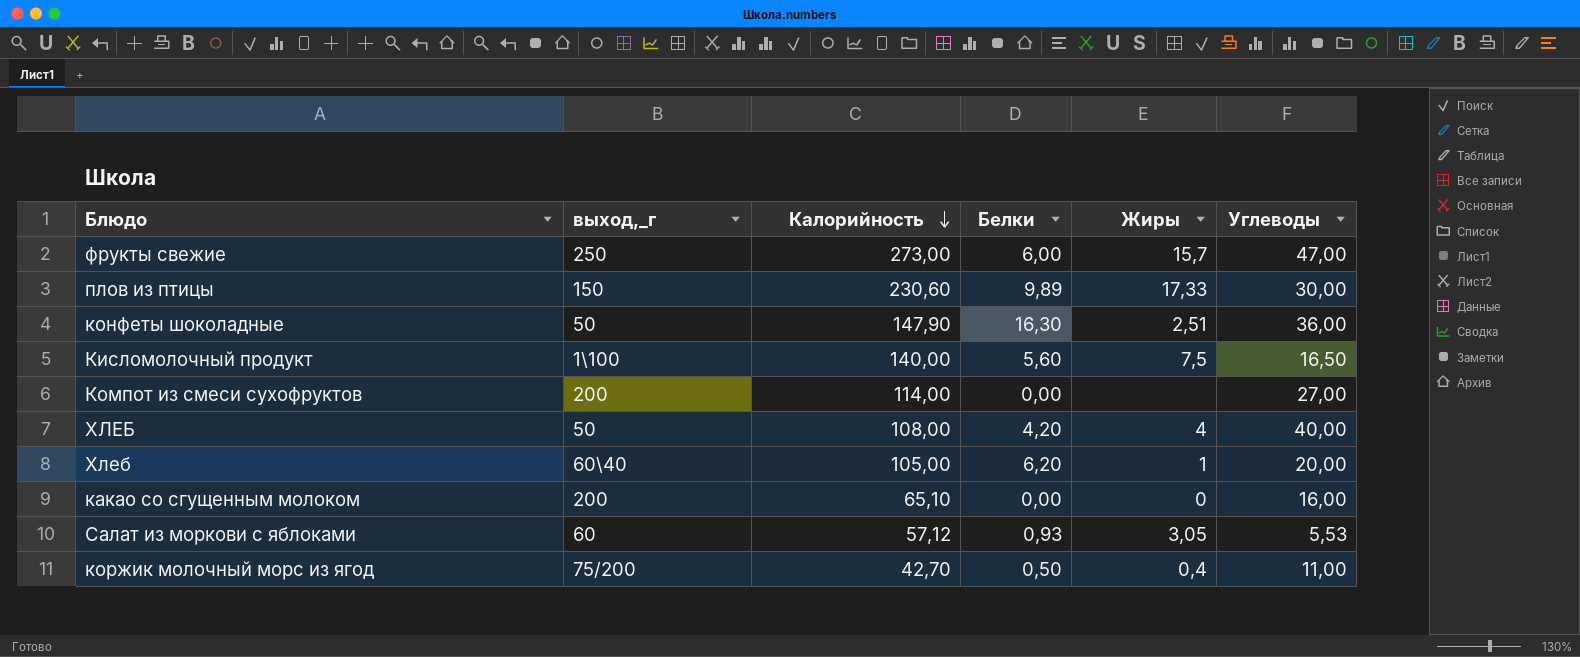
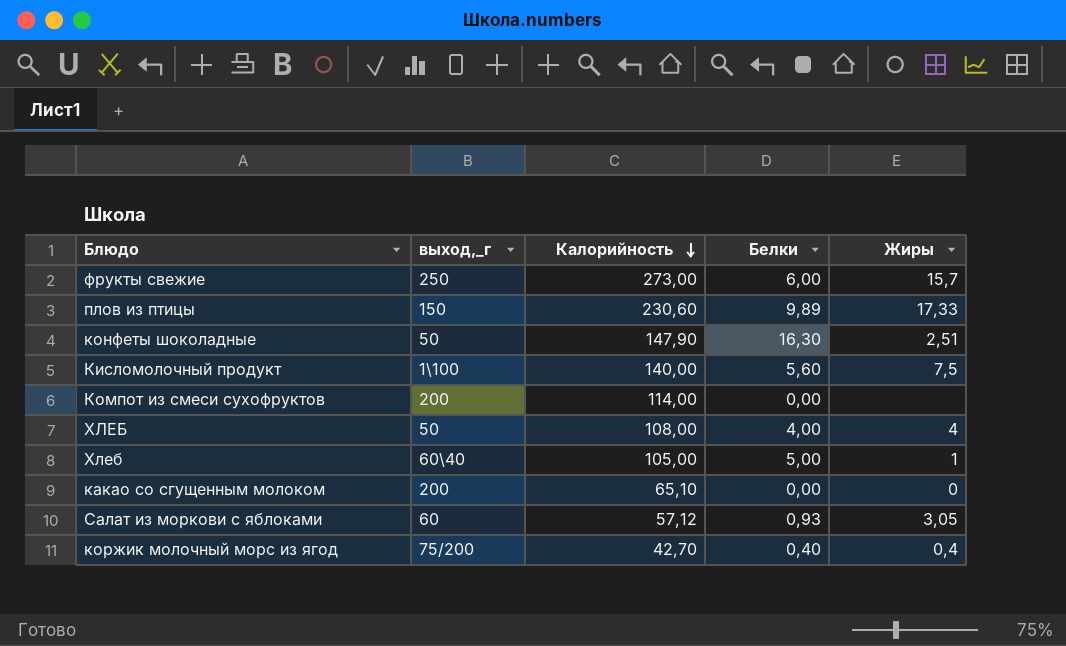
column Углеводы | position: 6 -> none
ХЛЕБ | Белки: 4,20 -> 4,00
Хлеб | Белки: 6,20 -> 5,00
коржик молочный морс из ягод | Белки: 0,50 -> 0,40

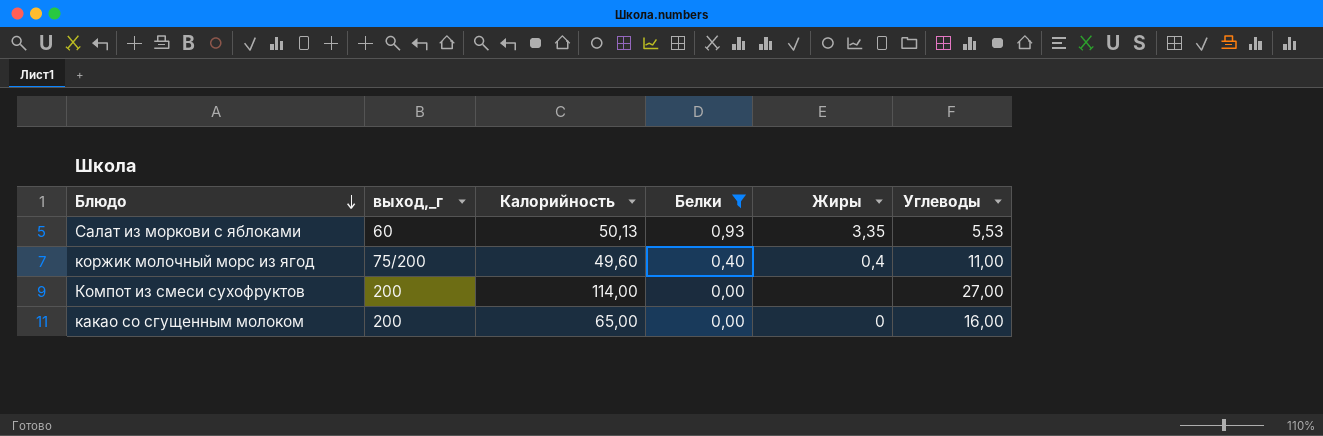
filter: none -> Белки <= 0,93
row order: Калорийность descending -> Блюдо descending
column Углеводы | position: none -> 6
Салат из моркови с яблоками | Калорийность: 57,12 -> 50,13
Салат из моркови с яблоками | Жиры: 3,05 -> 3,35
коржик молочный морс из ягод | Калорийность: 42,70 -> 49,60
какао со сгущенным молоком | Калорийность: 65,10 -> 65,00

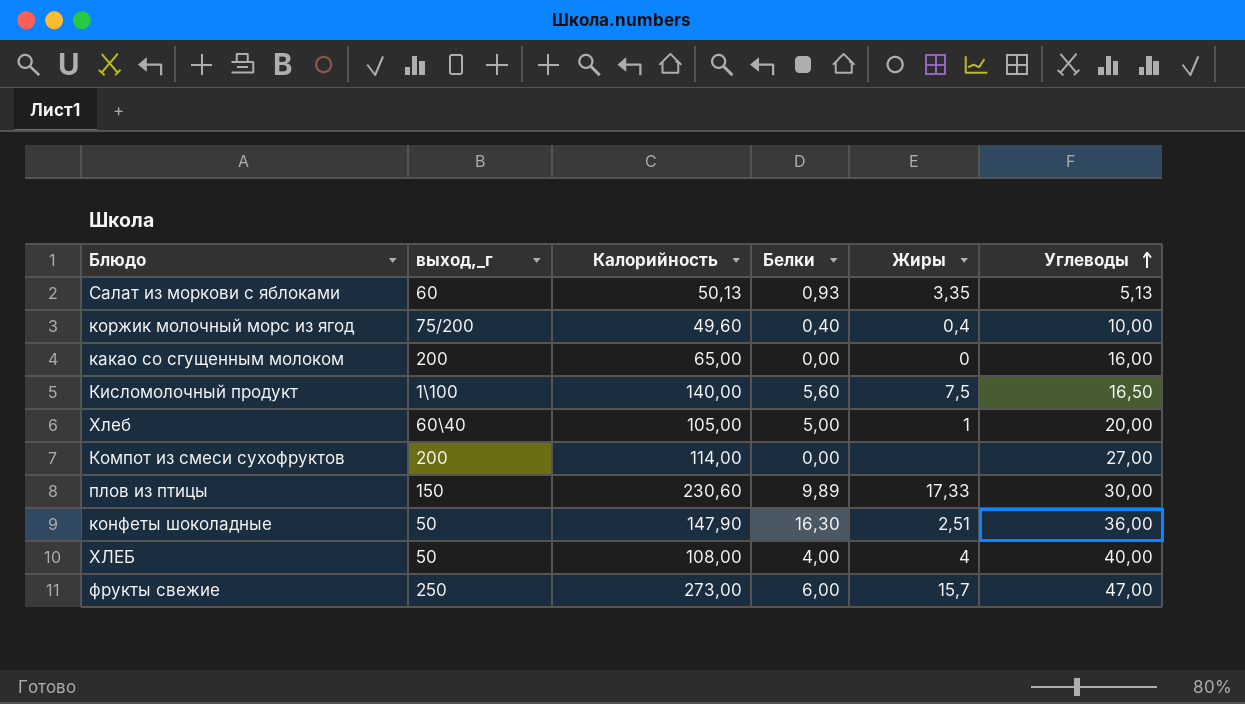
filter: Белки <= 0,93 -> none
row order: Блюдо descending -> Углеводы ascending
Салат из моркови с яблоками | Углеводы: 5,53 -> 5,13
коржик молочный морс из ягод | Углеводы: 11,00 -> 10,00

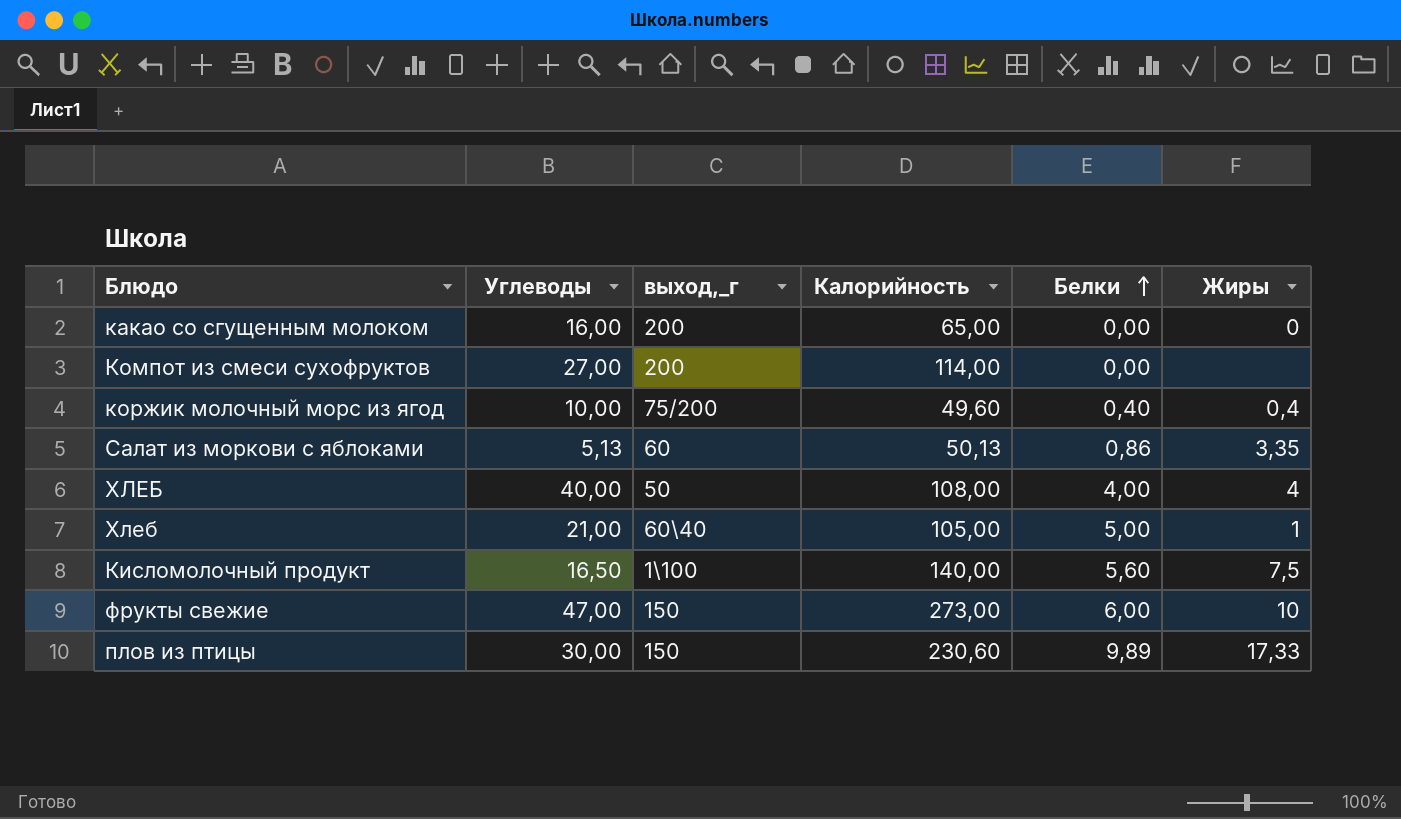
row order: Углеводы ascending -> Белки ascending
column Углеводы | position: 6 -> 2
row конфеты шоколадные: 50 | 147,90 | 16,30 | 2,51 | 36,00 -> none
Салат из моркови с яблоками | Белки: 0,93 -> 0,86
Хлеб | Углеводы: 20,00 -> 21,00
фрукты свежие | выход,_г: 250 -> 150
фрукты свежие | Жиры: 15,7 -> 10

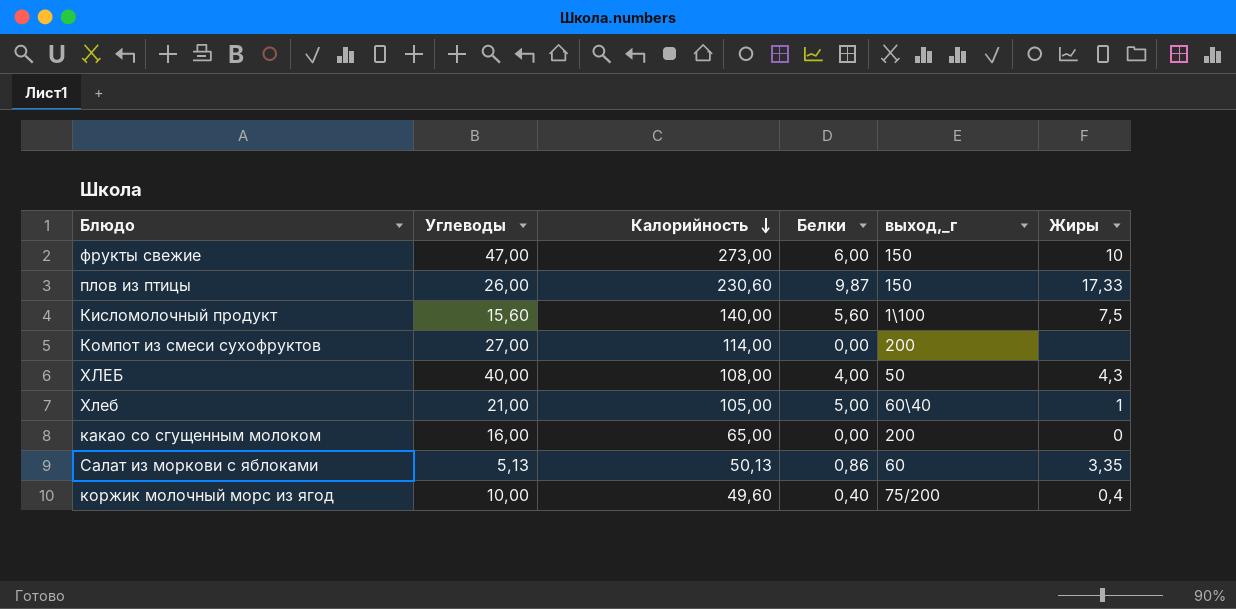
row order: Белки ascending -> Калорийность descending
column выход,_г | position: 3 -> 5
плов из птицы | Углеводы: 30,00 -> 26,00
плов из птицы | Белки: 9,89 -> 9,87
Кисломолочный продукт | Углеводы: 16,50 -> 15,60
ХЛЕБ | Жиры: 4 -> 4,3

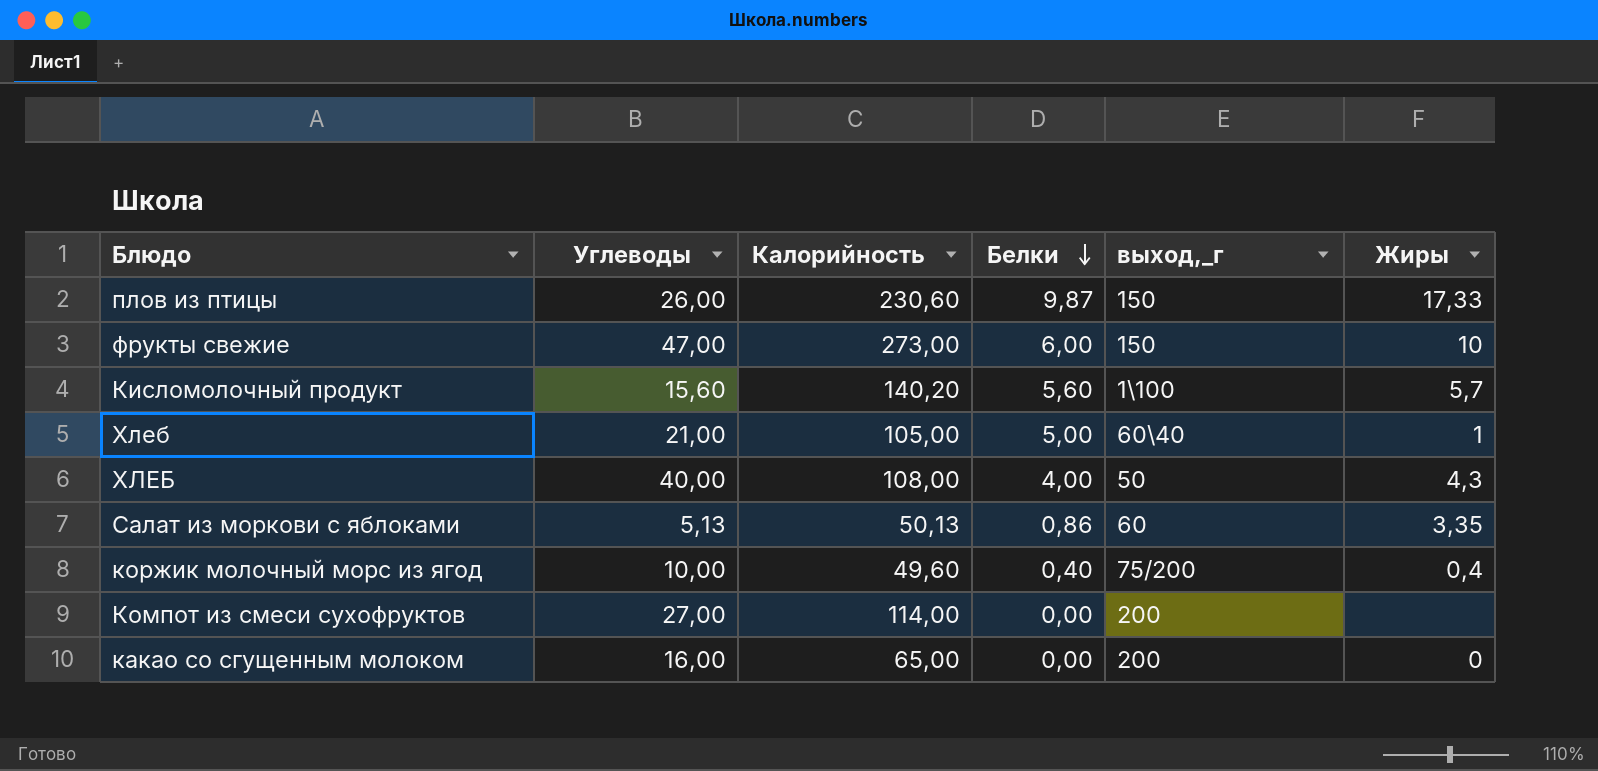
row order: Калорийность descending -> Белки descending
Кисломолочный продукт | Калорийность: 140,00 -> 140,20
Кисломолочный продукт | Жиры: 7,5 -> 5,7

